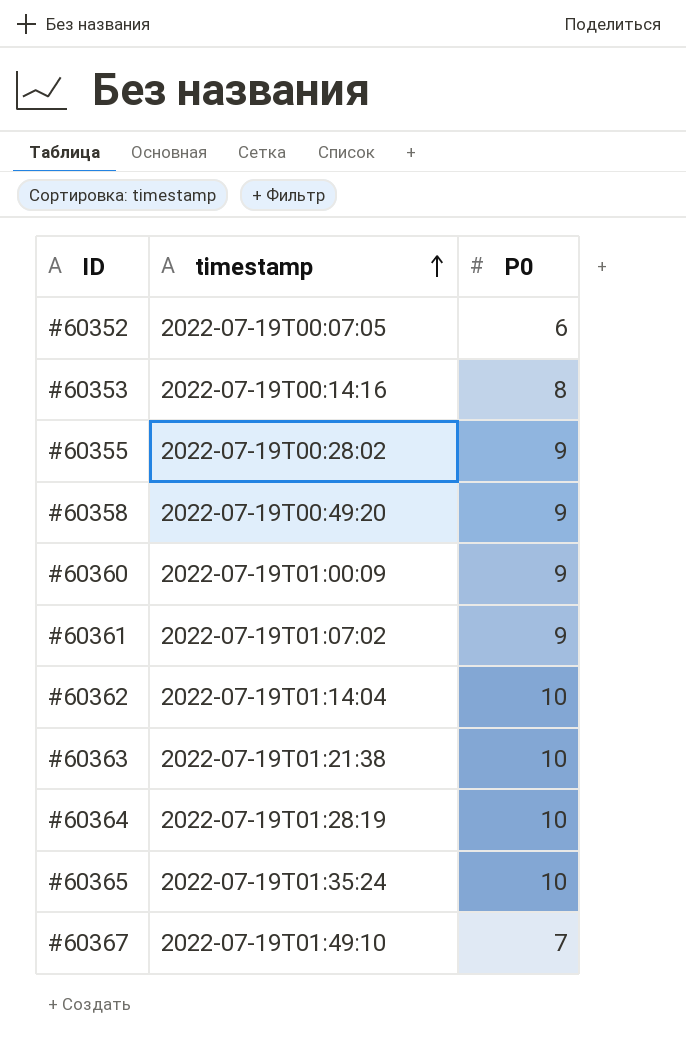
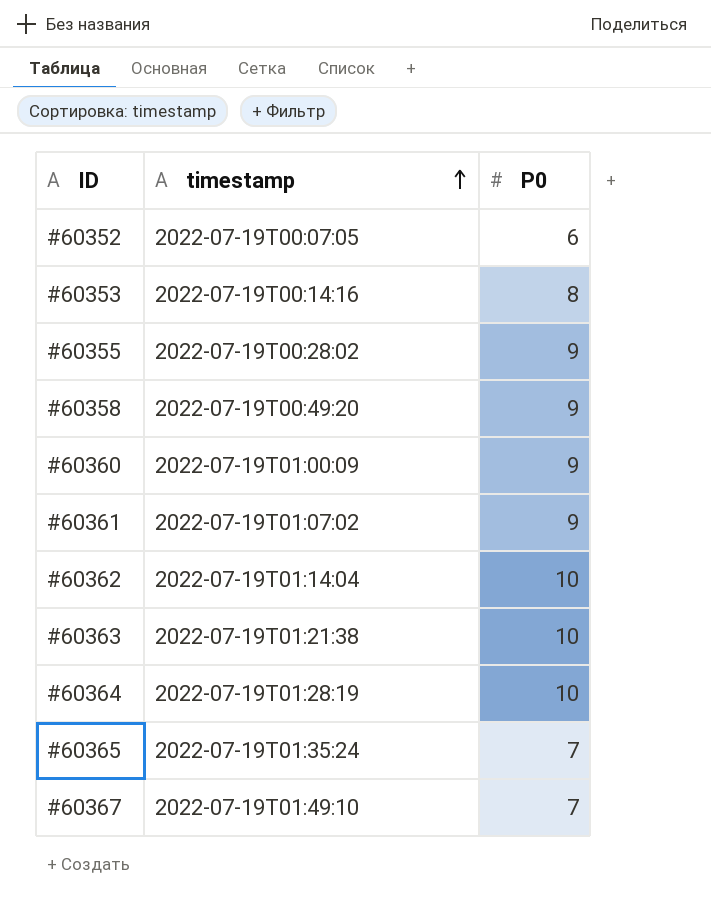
#60365 | P0: 10 -> 7

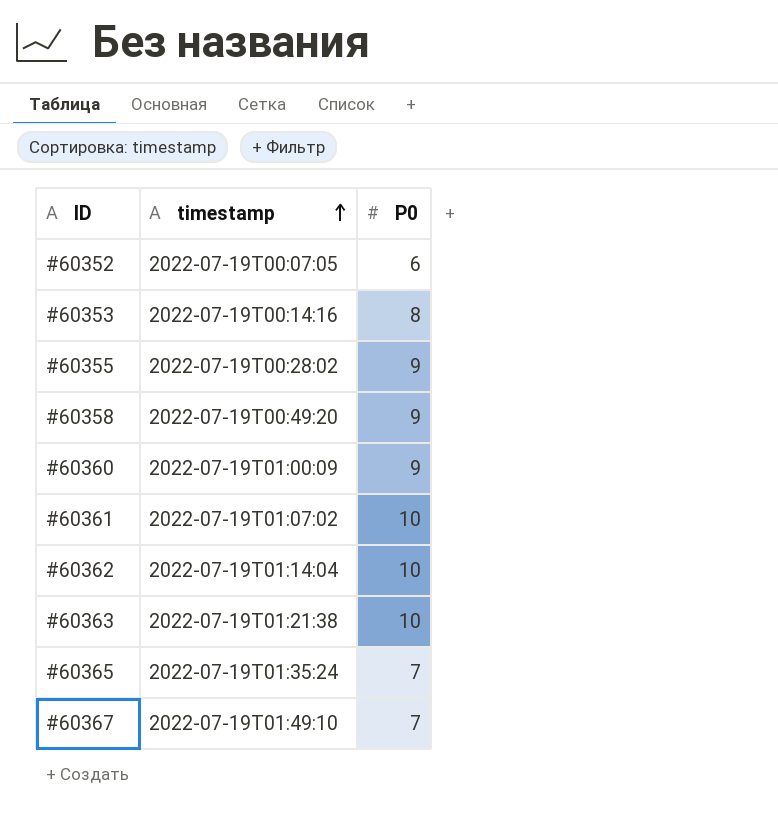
row #60364: 2022-07-19T01:28:19 | 10 -> none
#60361 | P0: 9 -> 10

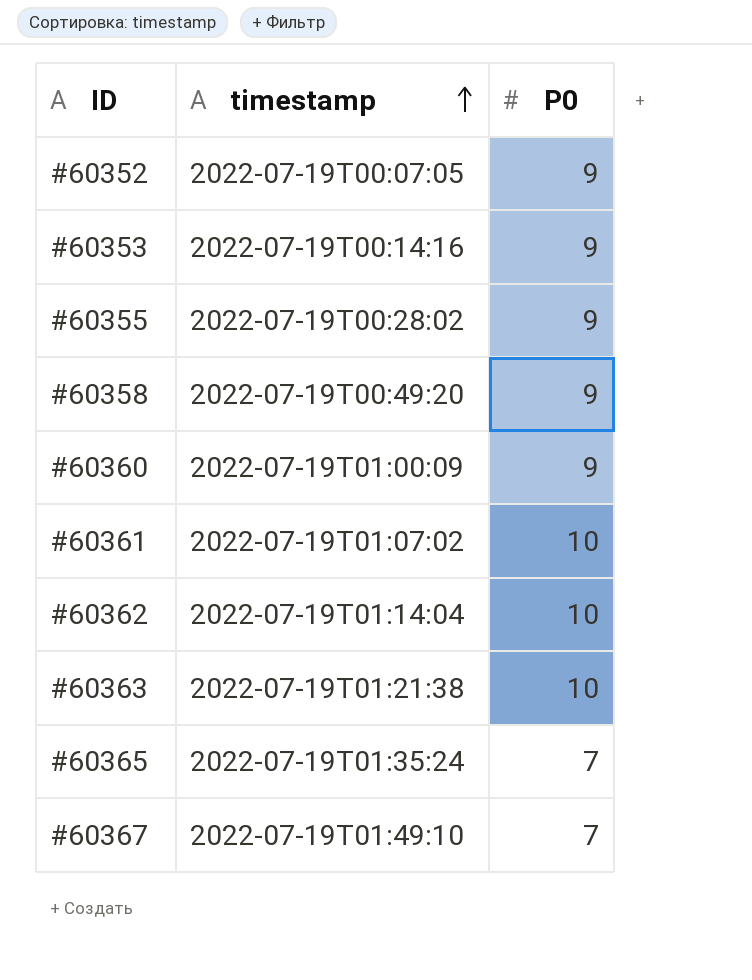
#60352 | P0: 6 -> 9
#60353 | P0: 8 -> 9

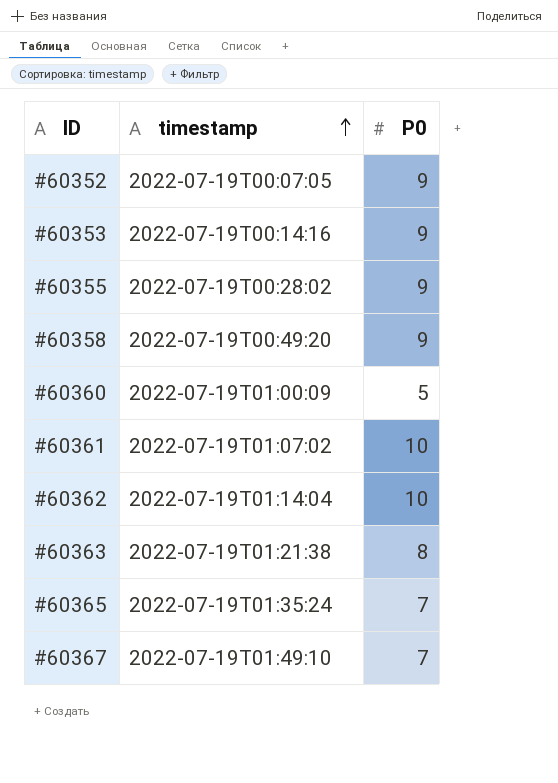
#60360 | P0: 9 -> 5
#60363 | P0: 10 -> 8

